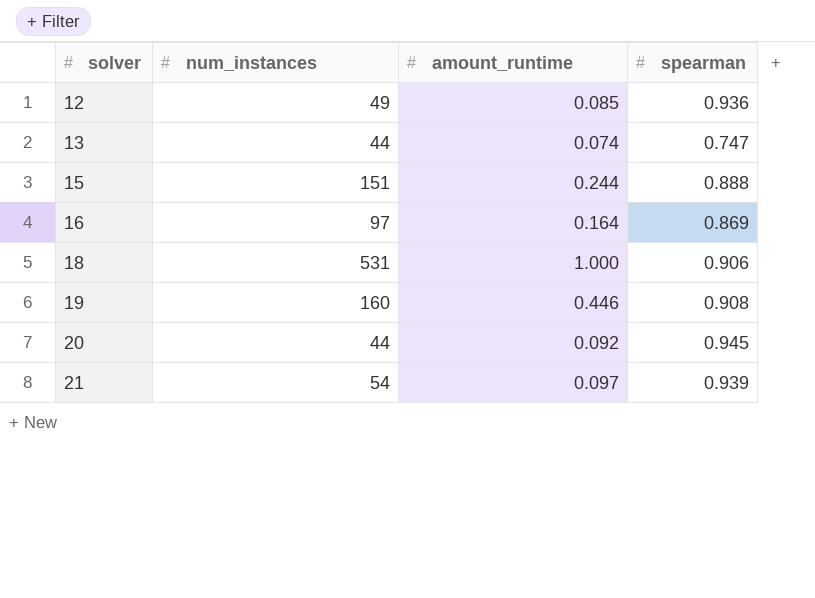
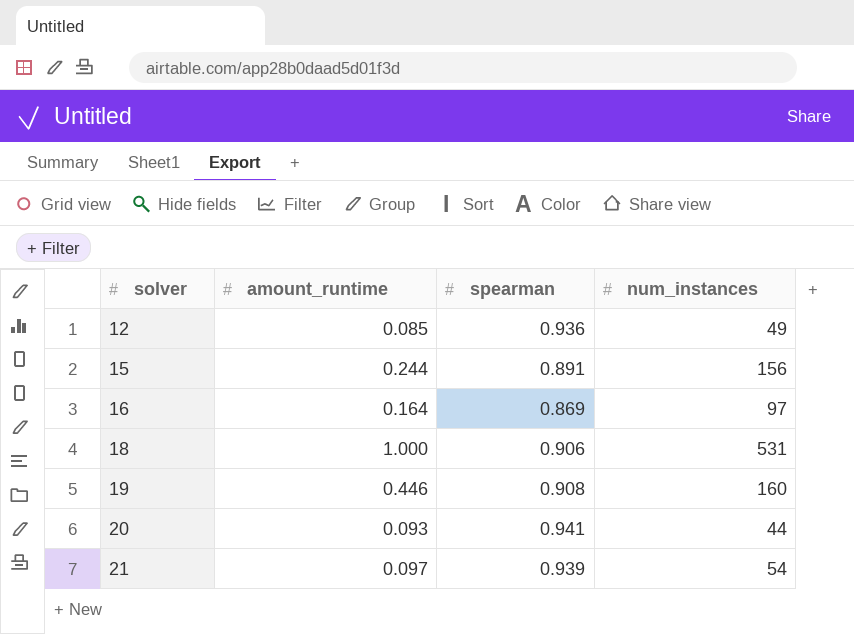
column num_instances | position: 2 -> 4
row 13: 44 | 0.074 | 0.747 -> none
15 | spearman: 0.888 -> 0.891
15 | num_instances: 151 -> 156
20 | amount_runtime: 0.092 -> 0.093
20 | spearman: 0.945 -> 0.941

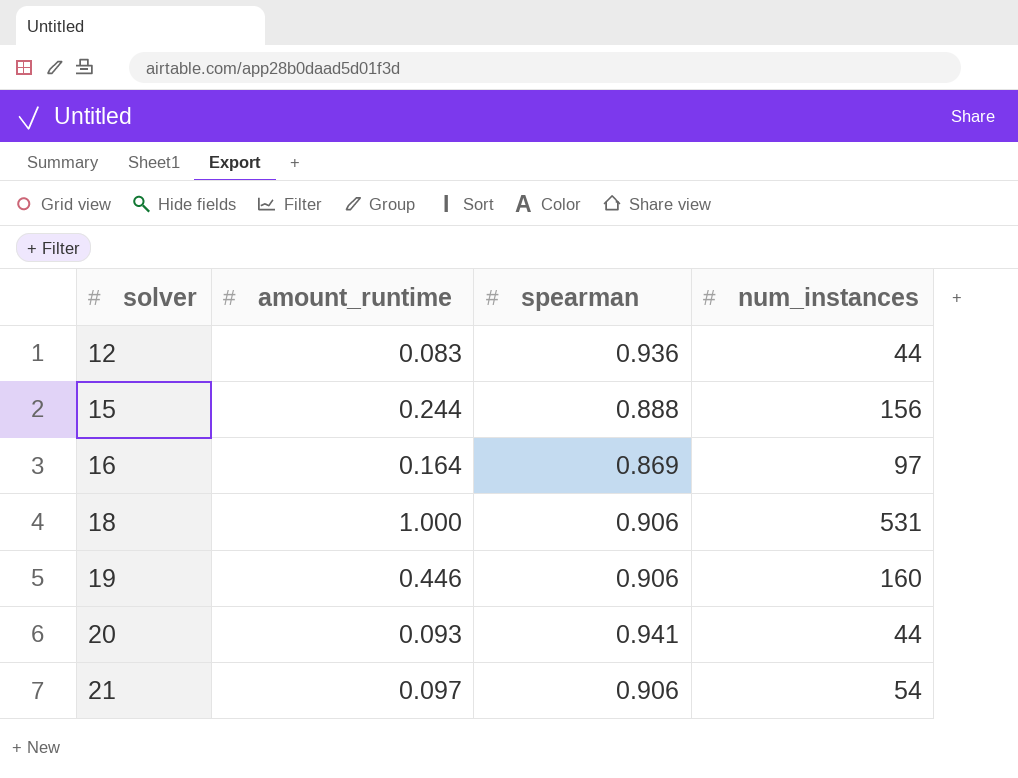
12 | amount_runtime: 0.085 -> 0.083
12 | num_instances: 49 -> 44
15 | spearman: 0.891 -> 0.888
19 | spearman: 0.908 -> 0.906
21 | spearman: 0.939 -> 0.906

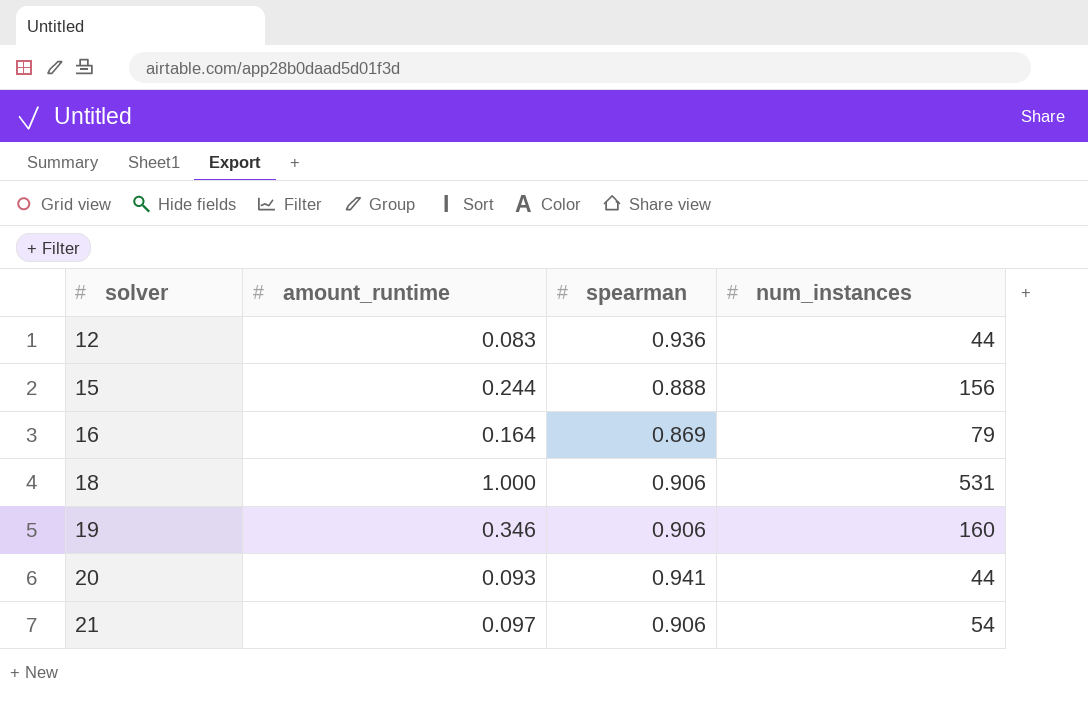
16 | num_instances: 97 -> 79
19 | amount_runtime: 0.446 -> 0.346

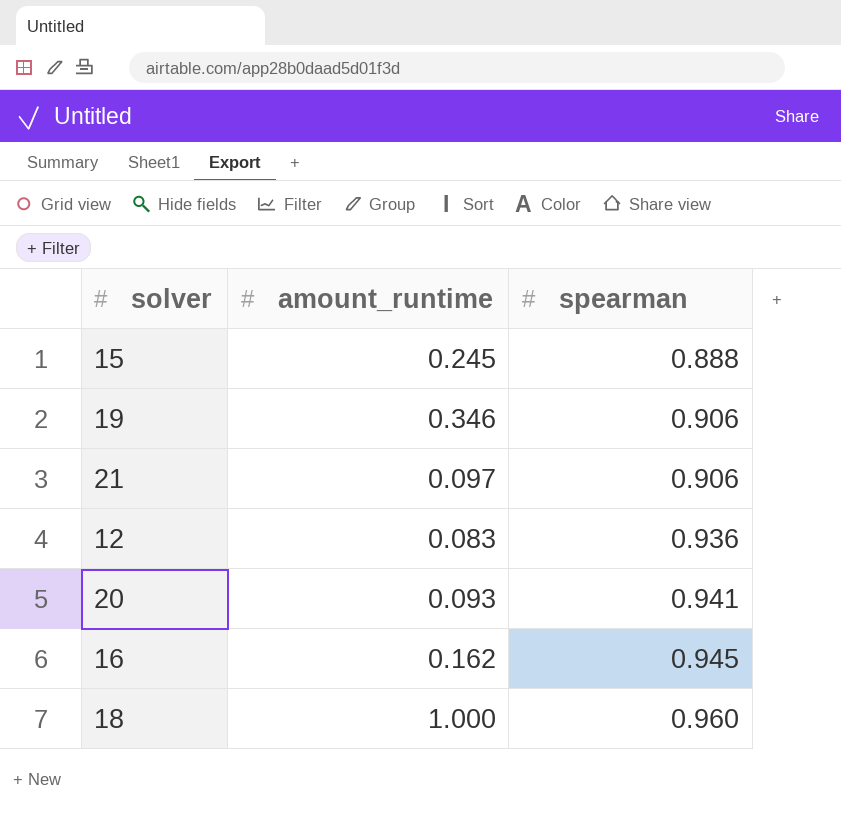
row order: solver ascending -> spearman ascending
column num_instances | position: 4 -> none
15 | amount_runtime: 0.244 -> 0.245
16 | amount_runtime: 0.164 -> 0.162
16 | spearman: 0.869 -> 0.945
18 | spearman: 0.906 -> 0.960

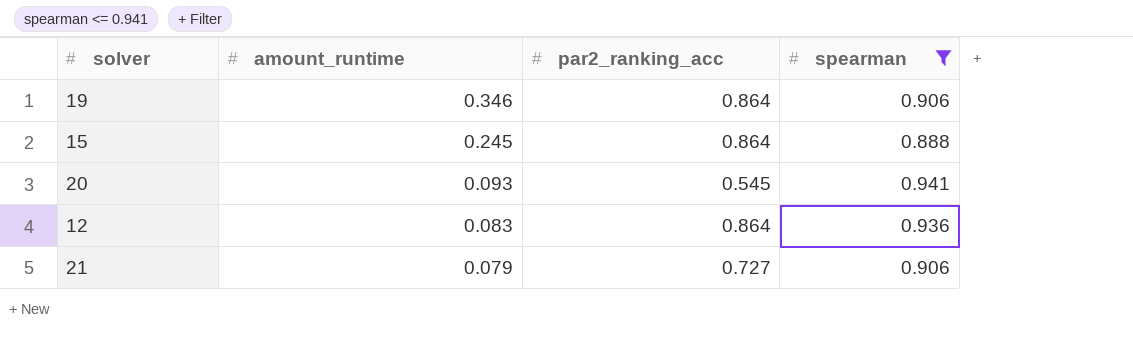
filter: none -> spearman <= 0.941
row order: spearman ascending -> amount_runtime descending
column par2_ranking_acc | position: none -> 3
21 | amount_runtime: 0.097 -> 0.079

